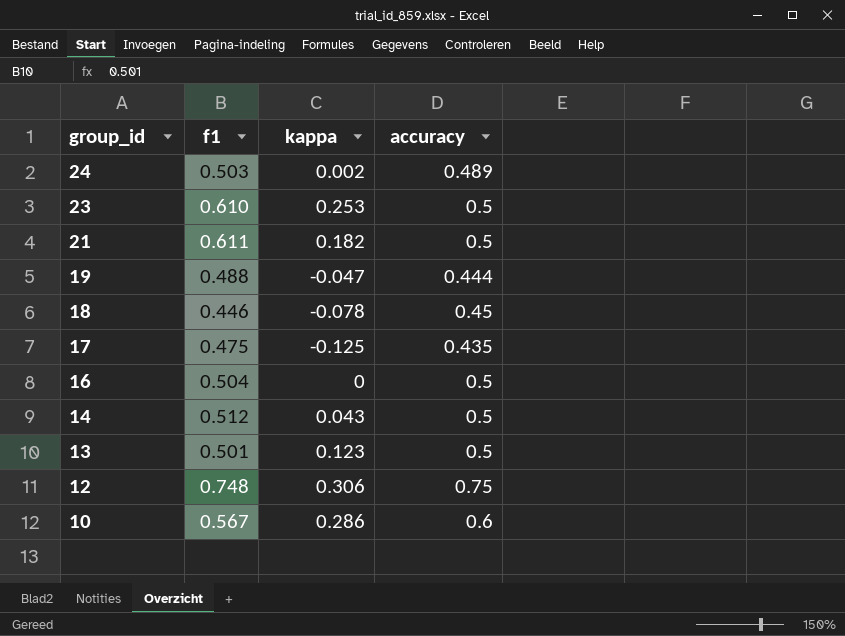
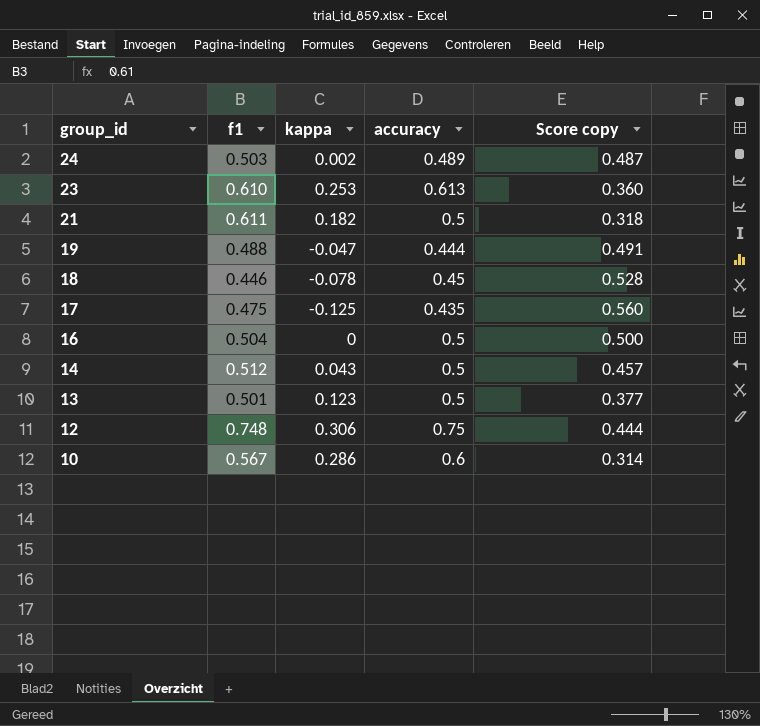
column Score copy | formula: none -> [accuracy] - [kappa]
23 | accuracy: 0.5 -> 0.613

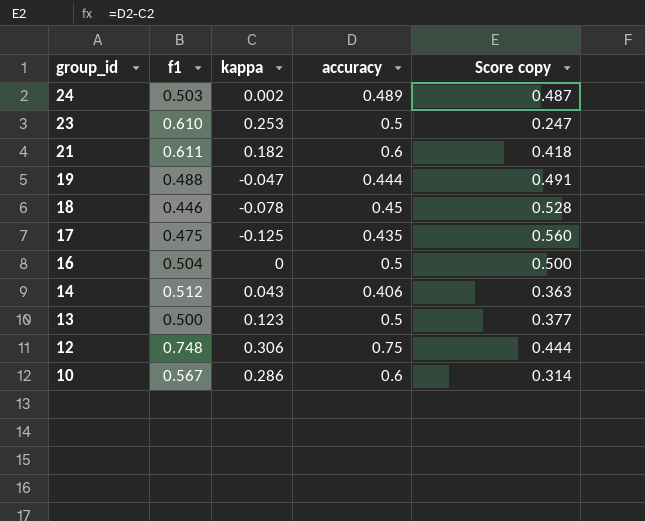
23 | accuracy: 0.613 -> 0.5
23 | Score copy: 0.360 -> 0.247
21 | accuracy: 0.5 -> 0.6
21 | Score copy: 0.318 -> 0.418
14 | accuracy: 0.5 -> 0.406
14 | Score copy: 0.457 -> 0.363
13 | f1: 0.501 -> 0.500

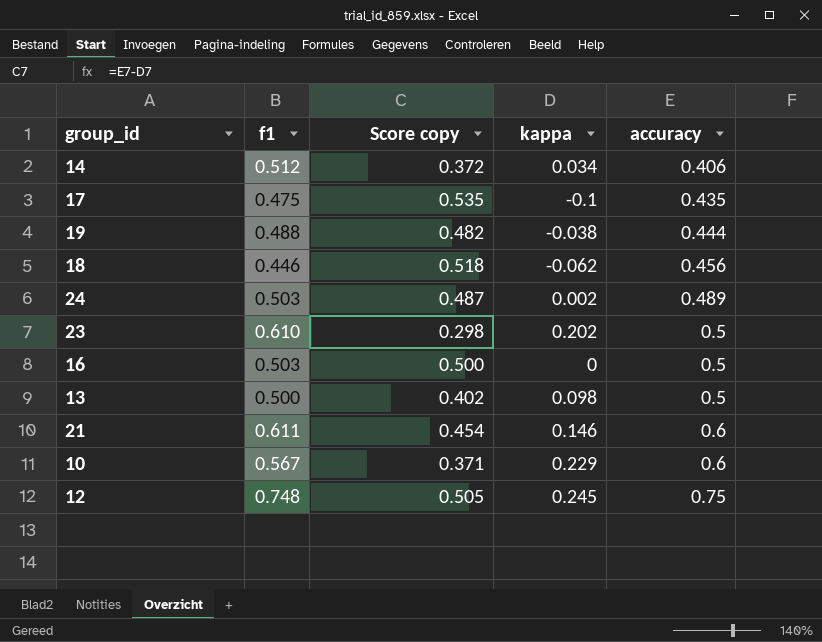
row order: group_id descending -> accuracy ascending
column Score copy | position: 5 -> 3
14 | Score copy: 0.363 -> 0.372
14 | kappa: 0.043 -> 0.034
17 | Score copy: 0.560 -> 0.535
17 | kappa: -0.125 -> -0.1
19 | Score copy: 0.491 -> 0.482
19 | kappa: -0.047 -> -0.038
18 | Score copy: 0.528 -> 0.518
18 | kappa: -0.078 -> -0.062
18 | accuracy: 0.45 -> 0.456
23 | Score copy: 0.247 -> 0.298
23 | kappa: 0.253 -> 0.202
16 | f1: 0.504 -> 0.503
13 | Score copy: 0.377 -> 0.402
13 | kappa: 0.123 -> 0.098
21 | Score copy: 0.418 -> 0.454
21 | kappa: 0.182 -> 0.146
10 | Score copy: 0.314 -> 0.371
10 | kappa: 0.286 -> 0.229
12 | Score copy: 0.444 -> 0.505
12 | kappa: 0.306 -> 0.245

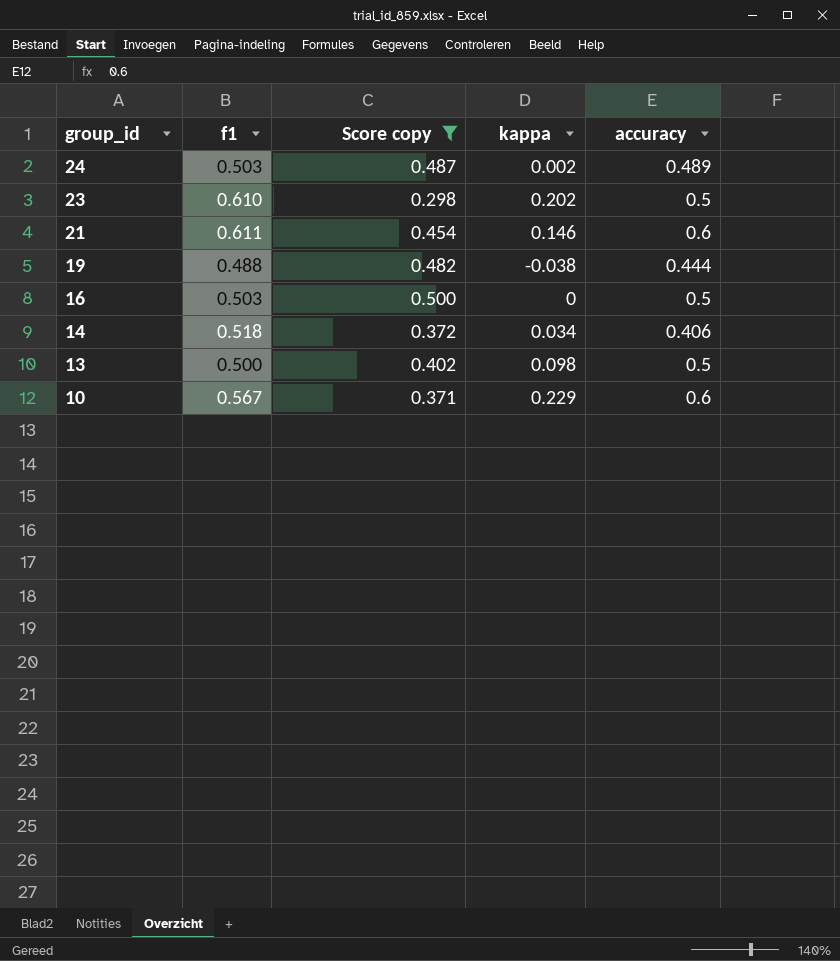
filter: none -> Score copy <= 0.500
row order: accuracy ascending -> group_id descending
14 | f1: 0.512 -> 0.518

